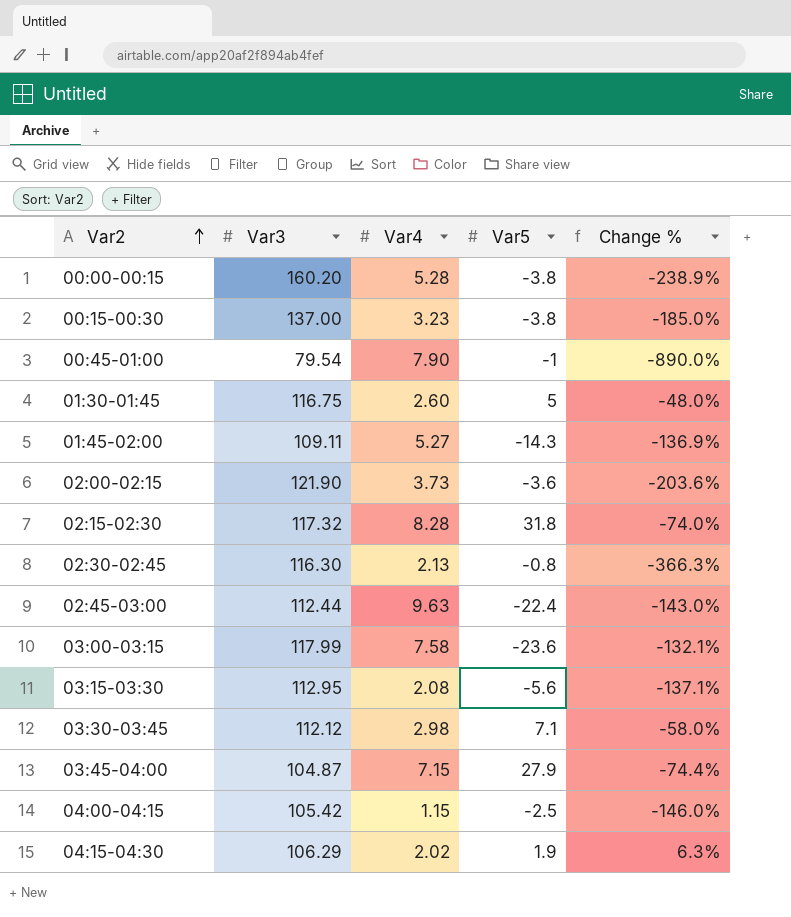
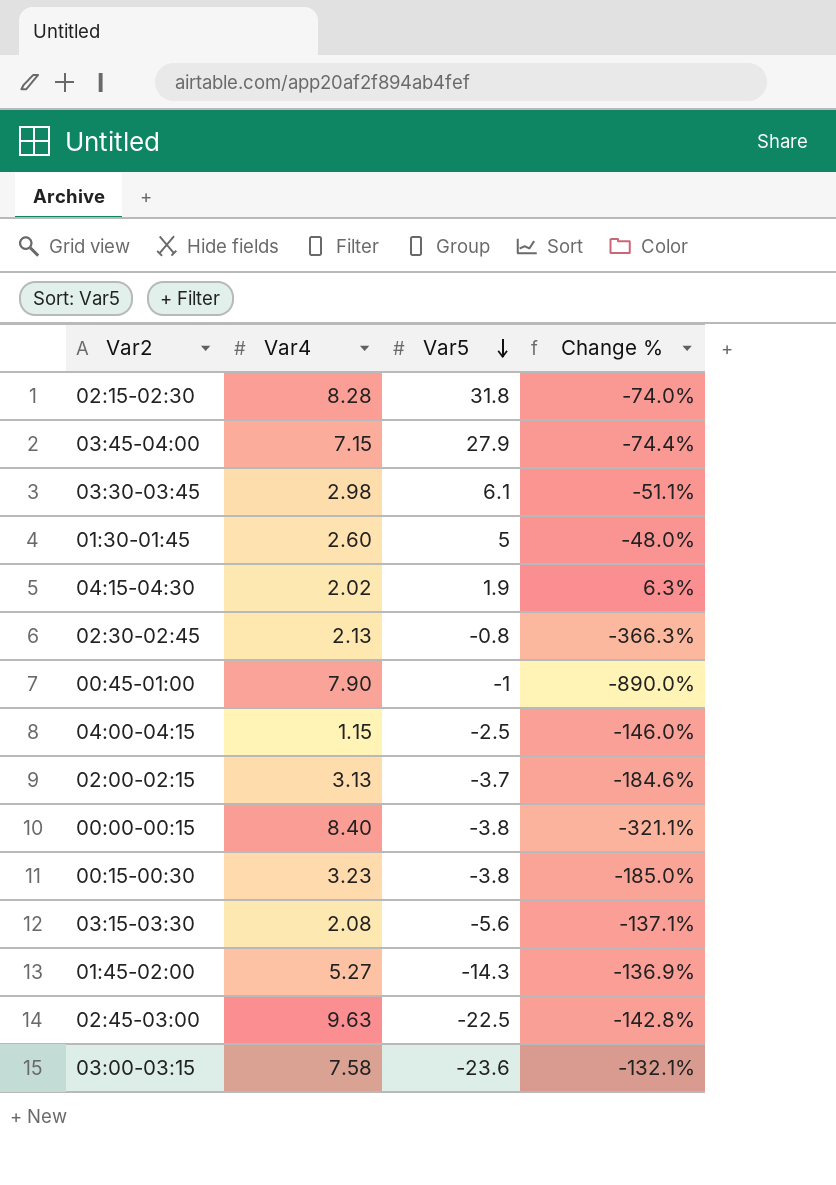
row order: Var2 ascending -> Var5 descending
column Var3 | position: 2 -> none
03:30-03:45 | Var5: 7.1 -> 6.1
03:30-03:45 | Change %: -58.0% -> -51.1%
02:00-02:15 | Var4: 3.73 -> 3.13
02:00-02:15 | Var5: -3.6 -> -3.7
02:00-02:15 | Change %: -203.6% -> -184.6%
00:00-00:15 | Var4: 5.28 -> 8.40
00:00-00:15 | Change %: -238.9% -> -321.1%
02:45-03:00 | Var5: -22.4 -> -22.5
02:45-03:00 | Change %: -143.0% -> -142.8%

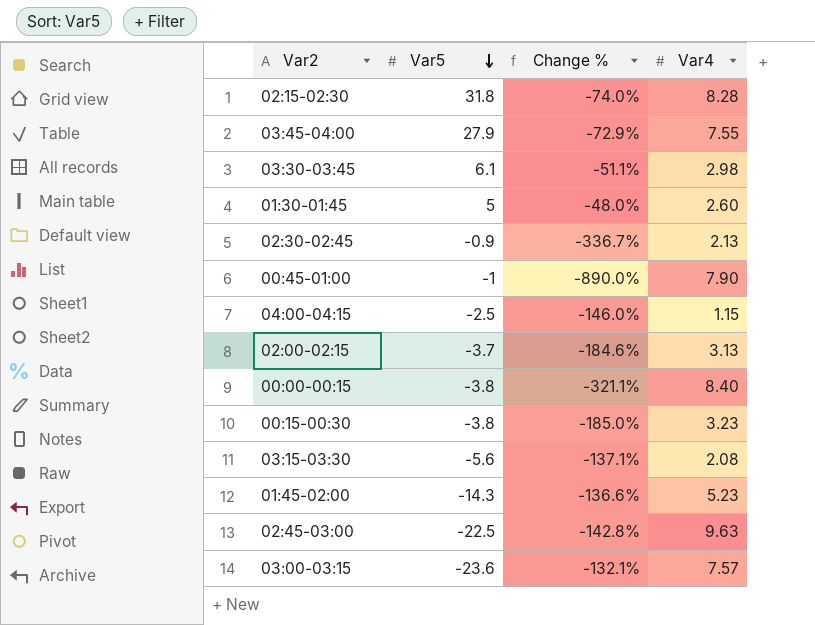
column Var4 | position: 2 -> 4
row 04:15-04:30: 2.02 | 1.9 | 6.3% -> none
03:45-04:00 | Change %: -74.4% -> -72.9%
03:45-04:00 | Var4: 7.15 -> 7.55
02:30-02:45 | Var5: -0.8 -> -0.9
02:30-02:45 | Change %: -366.3% -> -336.7%
01:45-02:00 | Change %: -136.9% -> -136.6%
01:45-02:00 | Var4: 5.27 -> 5.23
03:00-03:15 | Var4: 7.58 -> 7.57

